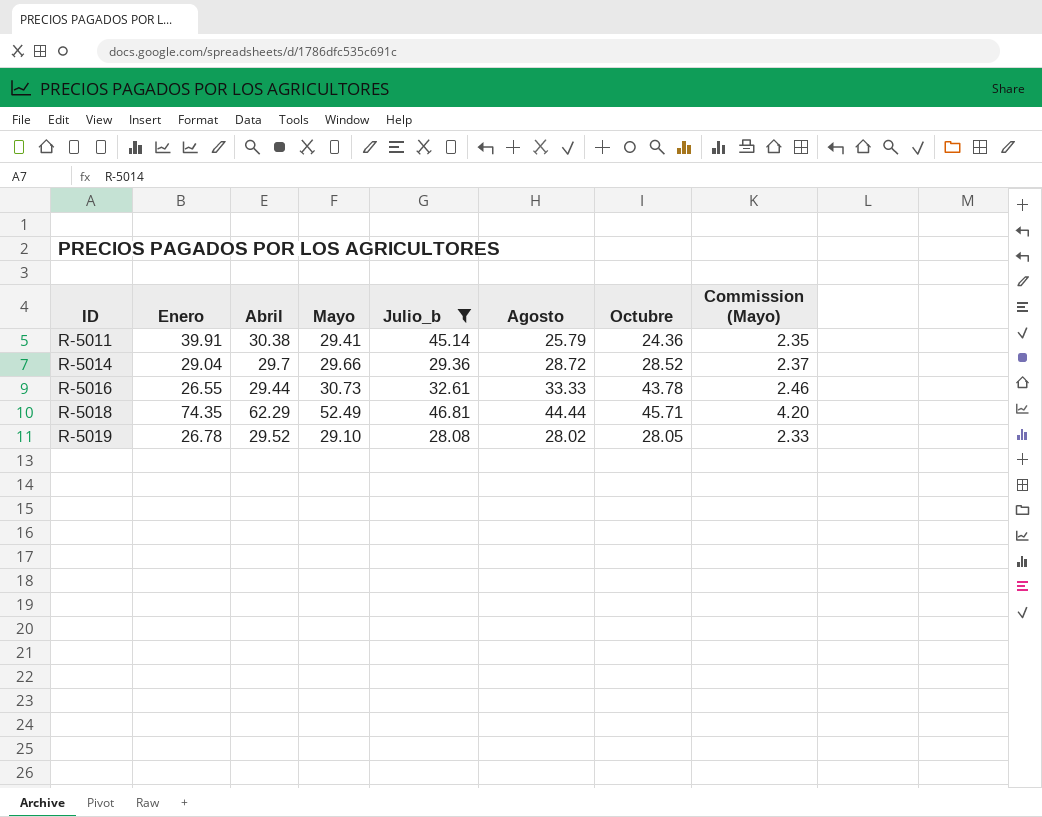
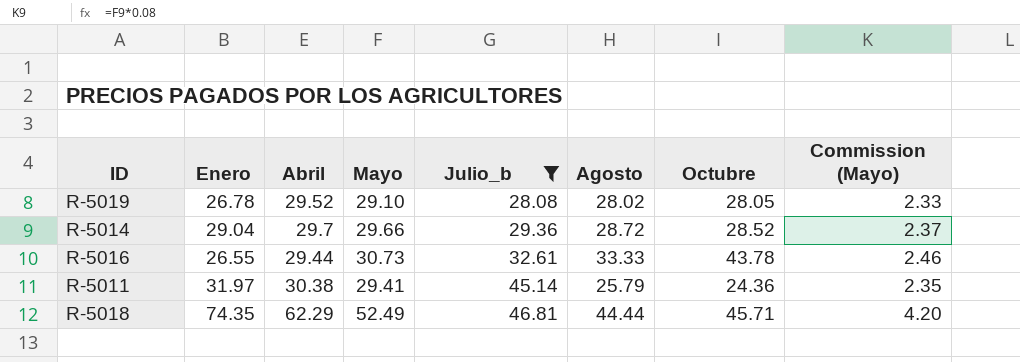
row order: ID ascending -> Julio_b ascending
R-5011 | Enero: 39.91 -> 31.97

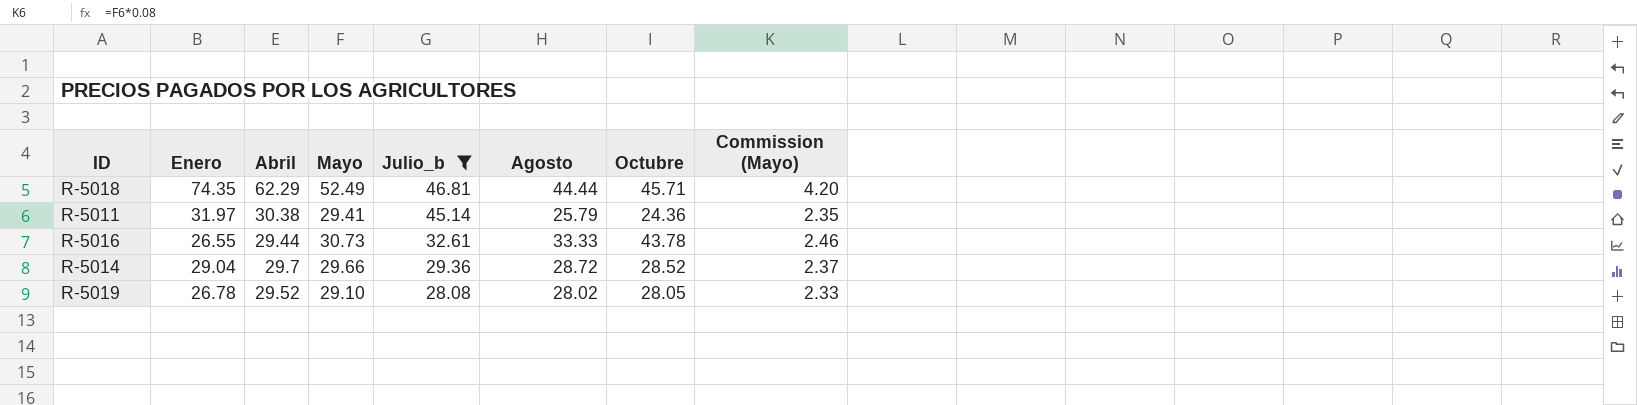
row order: Julio_b ascending -> Julio_b descending

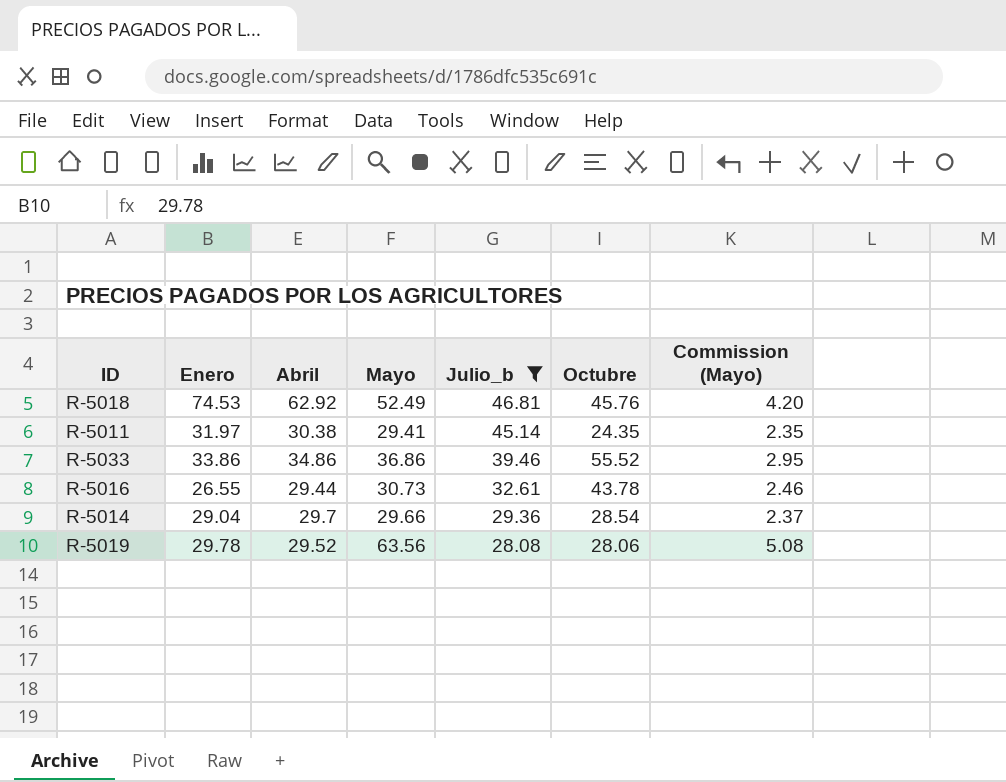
column Agosto | position: 6 -> none
R-5018 | Enero: 74.35 -> 74.53
R-5018 | Abril: 62.29 -> 62.92
R-5018 | Octubre: 45.71 -> 45.76
R-5011 | Octubre: 24.36 -> 24.35
row R-5033: none -> 33.86 | 34.86 | 36.86 | 39.46 | 55.52 | 2.95
R-5014 | Octubre: 28.52 -> 28.54
R-5019 | Enero: 26.78 -> 29.78
R-5019 | Mayo: 29.10 -> 63.56
R-5019 | Octubre: 28.05 -> 28.06
R-5019 | Commission (Mayo): 2.33 -> 5.08

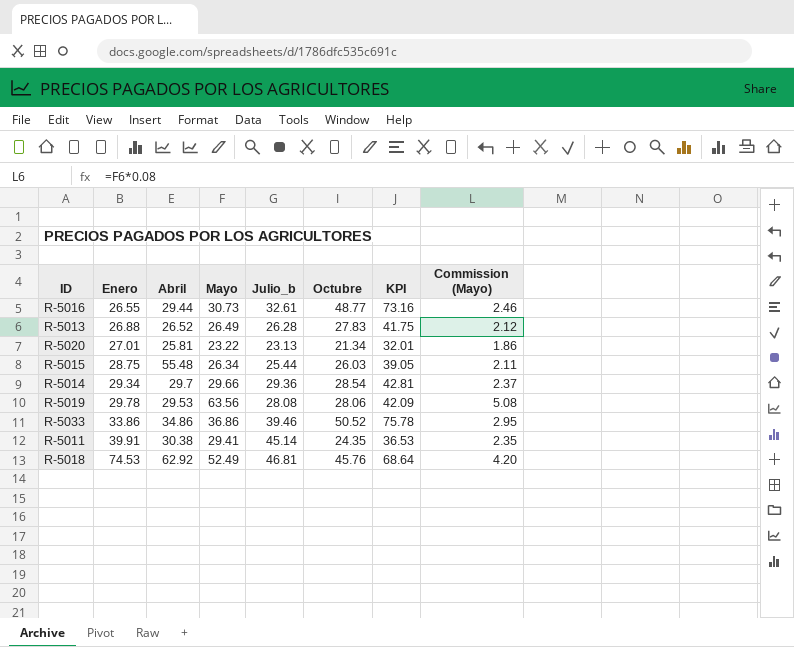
filter: Julio_b >= 28.08 -> none
row order: Julio_b descending -> Enero ascending
column KPI | formula: none -> [Octubre] * 1.5
R-5016 | Octubre: 43.78 -> 48.77
R-5014 | Enero: 29.04 -> 29.34
R-5019 | Abril: 29.52 -> 29.53
R-5033 | Octubre: 55.52 -> 50.52
R-5011 | Enero: 31.97 -> 39.91

